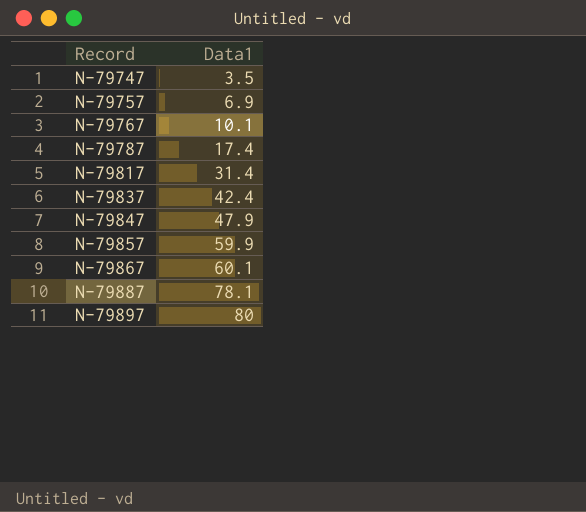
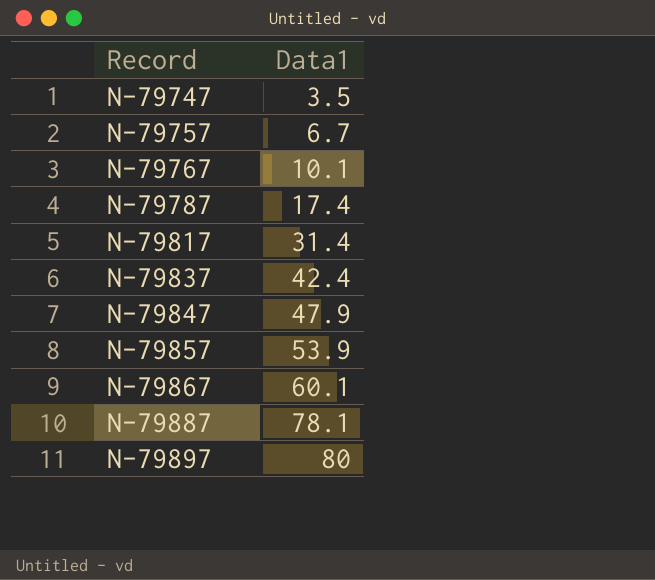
N-79757 | Data1: 6.9 -> 6.7
N-79857 | Data1: 59.9 -> 53.9

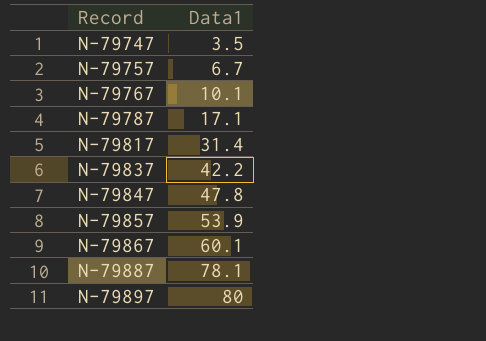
N-79787 | Data1: 17.4 -> 17.1
N-79837 | Data1: 42.4 -> 42.2
N-79847 | Data1: 47.9 -> 47.8

